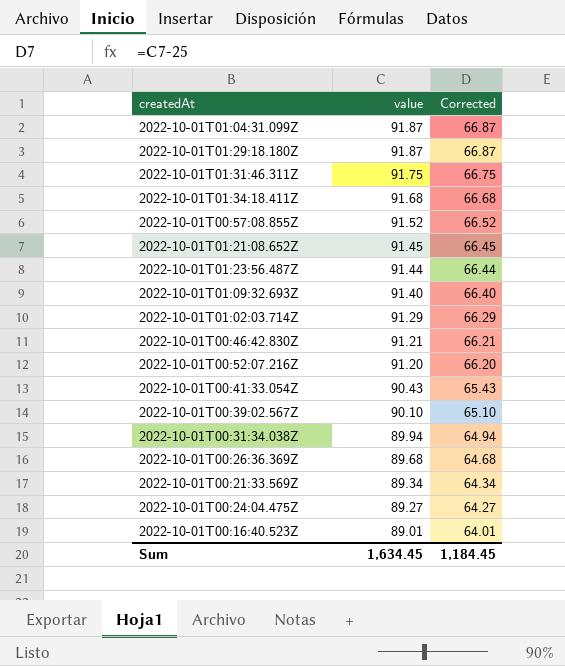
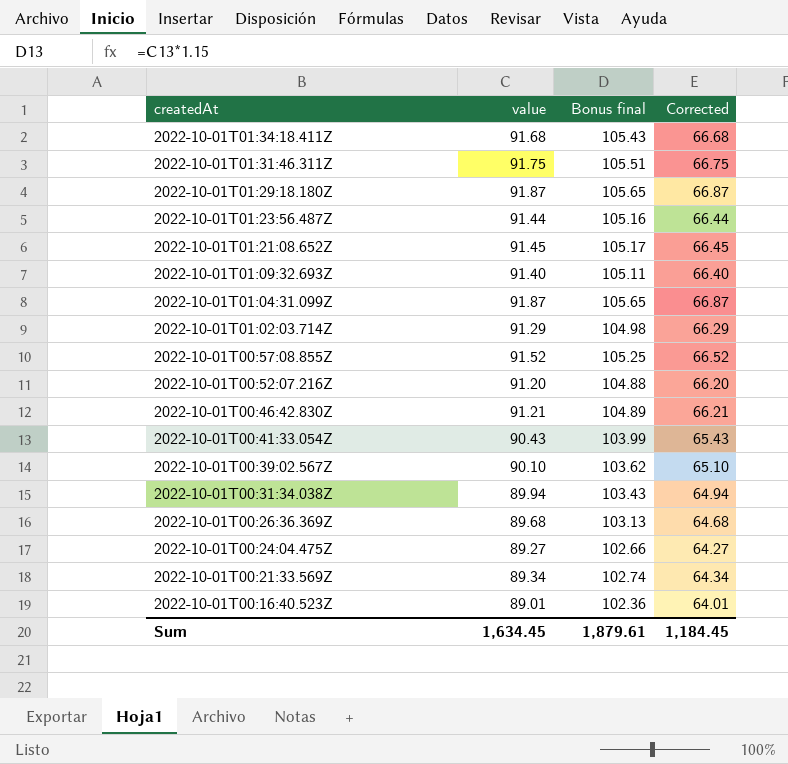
row order: value descending -> createdAt descending
column Bonus final | formula: none -> [value] * 1.15

